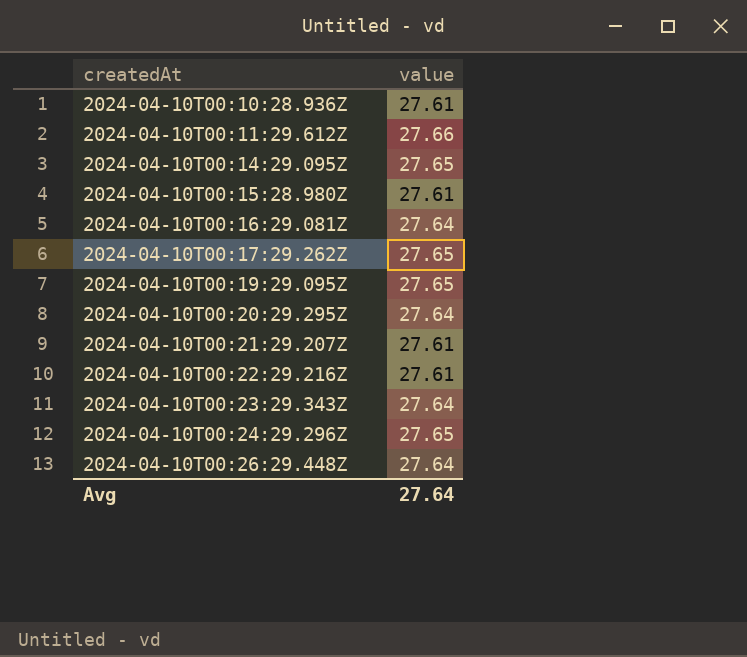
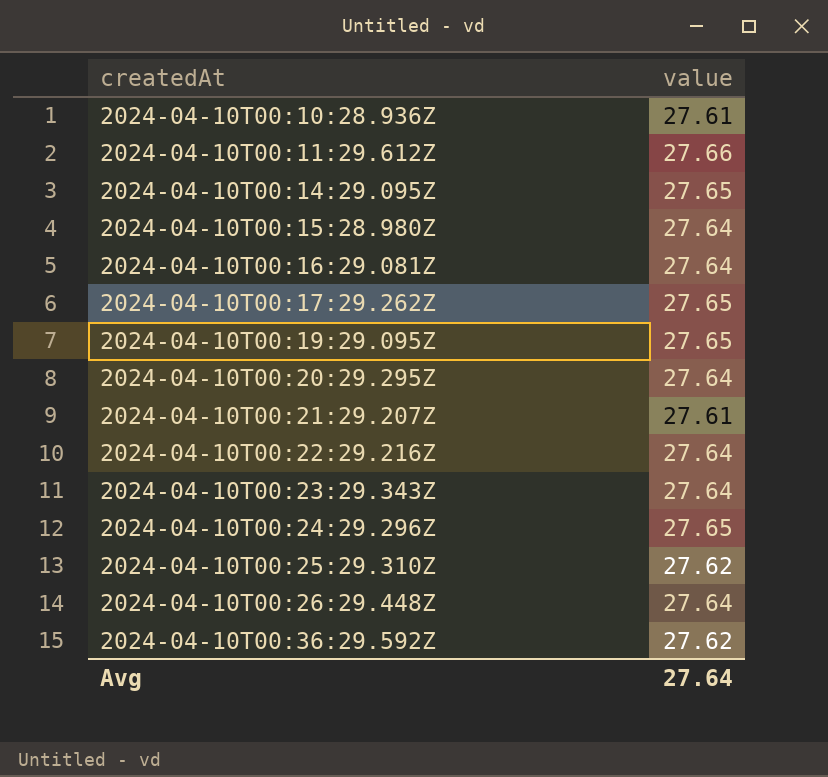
2024-04-10T00:15:28.980Z | value: 27.61 -> 27.64
2024-04-10T00:22:29.216Z | value: 27.61 -> 27.64
row 2024-04-10T00:25:29.310Z: none -> 27.62
row 2024-04-10T00:36:29.592Z: none -> 27.62

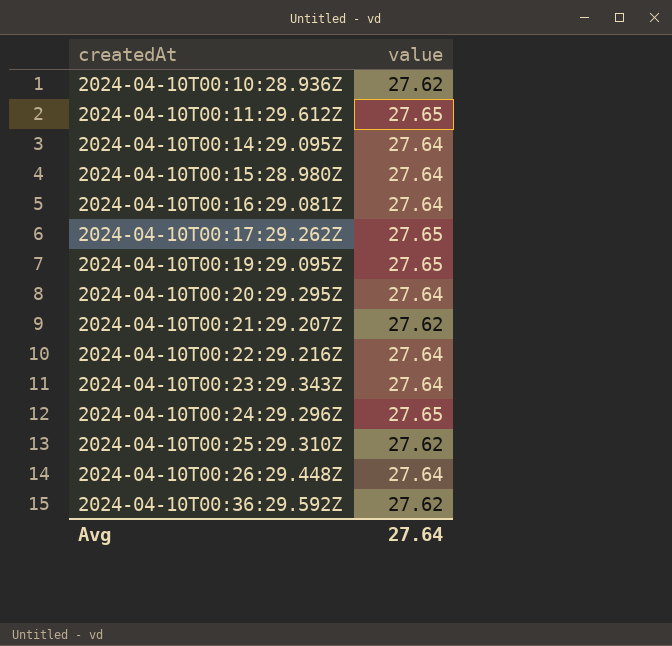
2024-04-10T00:10:28.936Z | value: 27.61 -> 27.62
2024-04-10T00:11:29.612Z | value: 27.66 -> 27.65
2024-04-10T00:14:29.095Z | value: 27.65 -> 27.64
2024-04-10T00:21:29.207Z | value: 27.61 -> 27.62

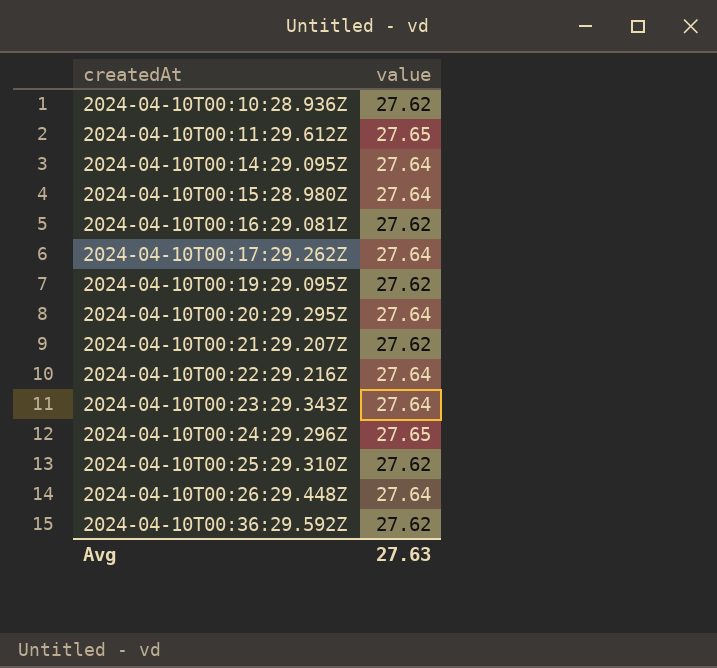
2024-04-10T00:16:29.081Z | value: 27.64 -> 27.62
2024-04-10T00:17:29.262Z | value: 27.65 -> 27.64
2024-04-10T00:19:29.095Z | value: 27.65 -> 27.62
Avg | value: 27.64 -> 27.63

